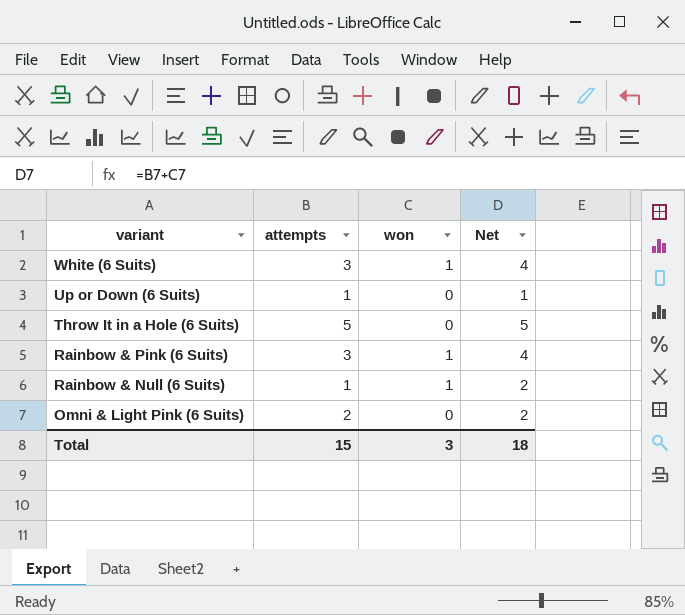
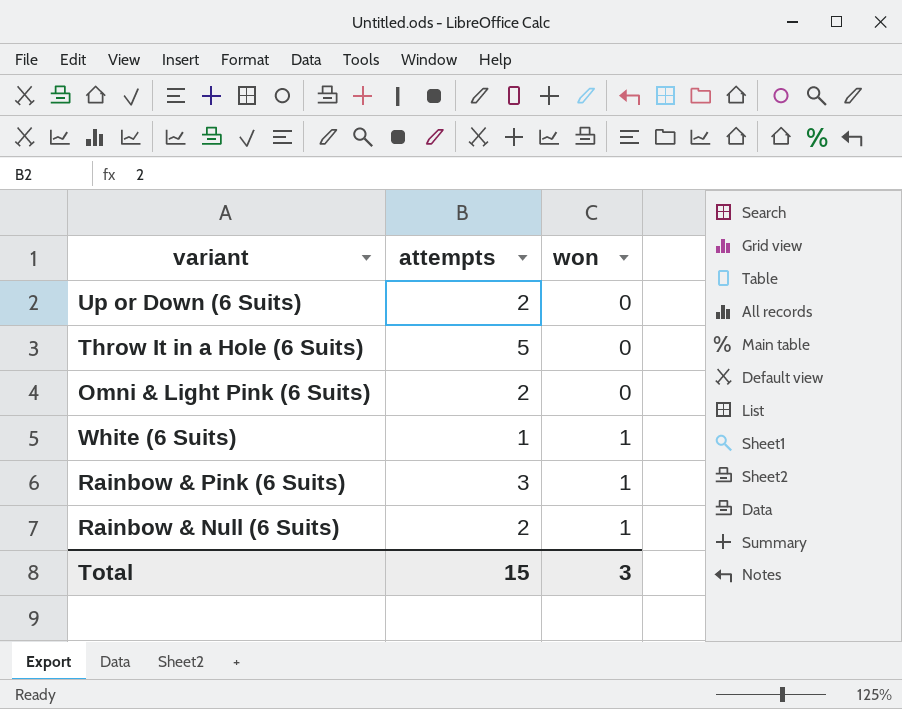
row order: variant descending -> won ascending
column Net | formula: [attempts] + [won] -> none
Up or Down (6 Suits) | attempts: 1 -> 2
White (6 Suits) | attempts: 3 -> 1
Rainbow & Null (6 Suits) | attempts: 1 -> 2

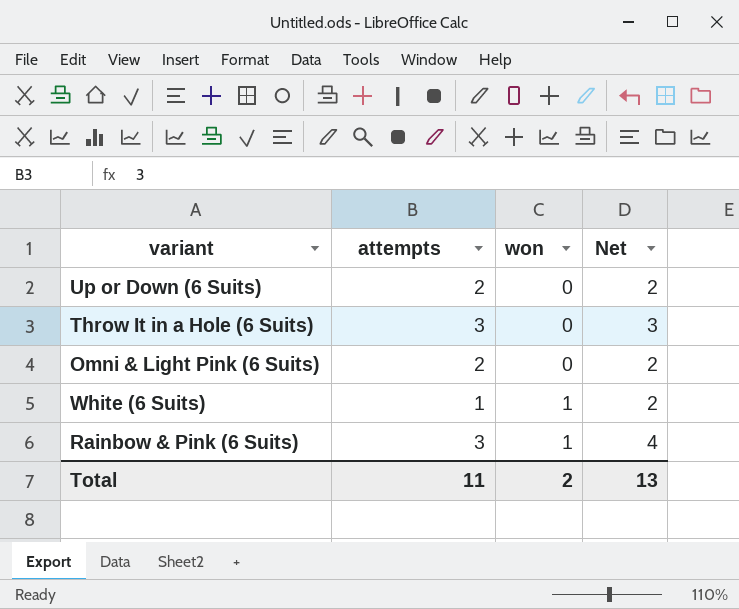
column Net | formula: none -> [attempts] + [won]
row Rainbow & Null (6 Suits): 2 | 1 -> none
Throw It in a Hole (6 Suits) | attempts: 5 -> 3
Total | attempts: 15 -> 11
Total | won: 3 -> 2

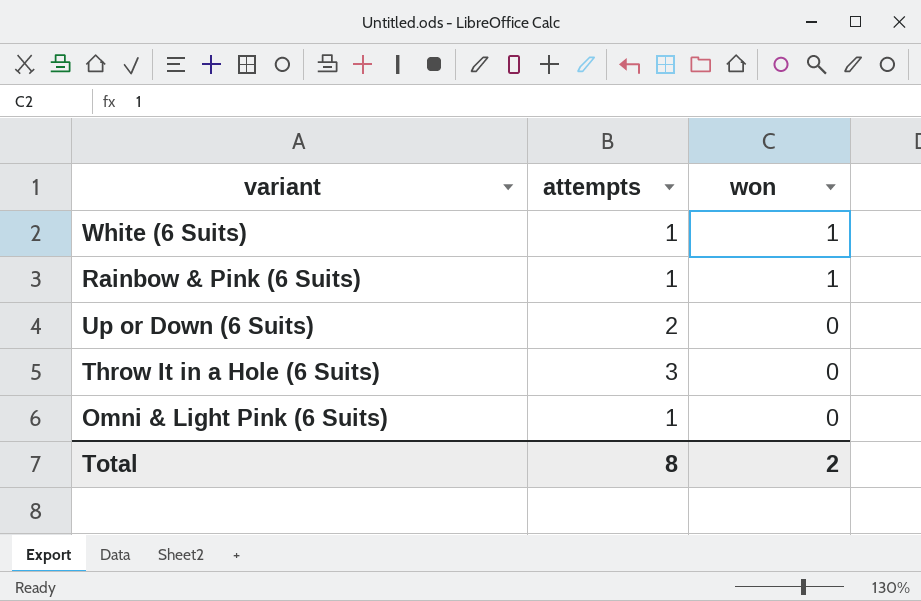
row order: won ascending -> won descending
column Net | formula: [attempts] + [won] -> none
Rainbow & Pink (6 Suits) | attempts: 3 -> 1
Omni & Light Pink (6 Suits) | attempts: 2 -> 1
Total | attempts: 11 -> 8

